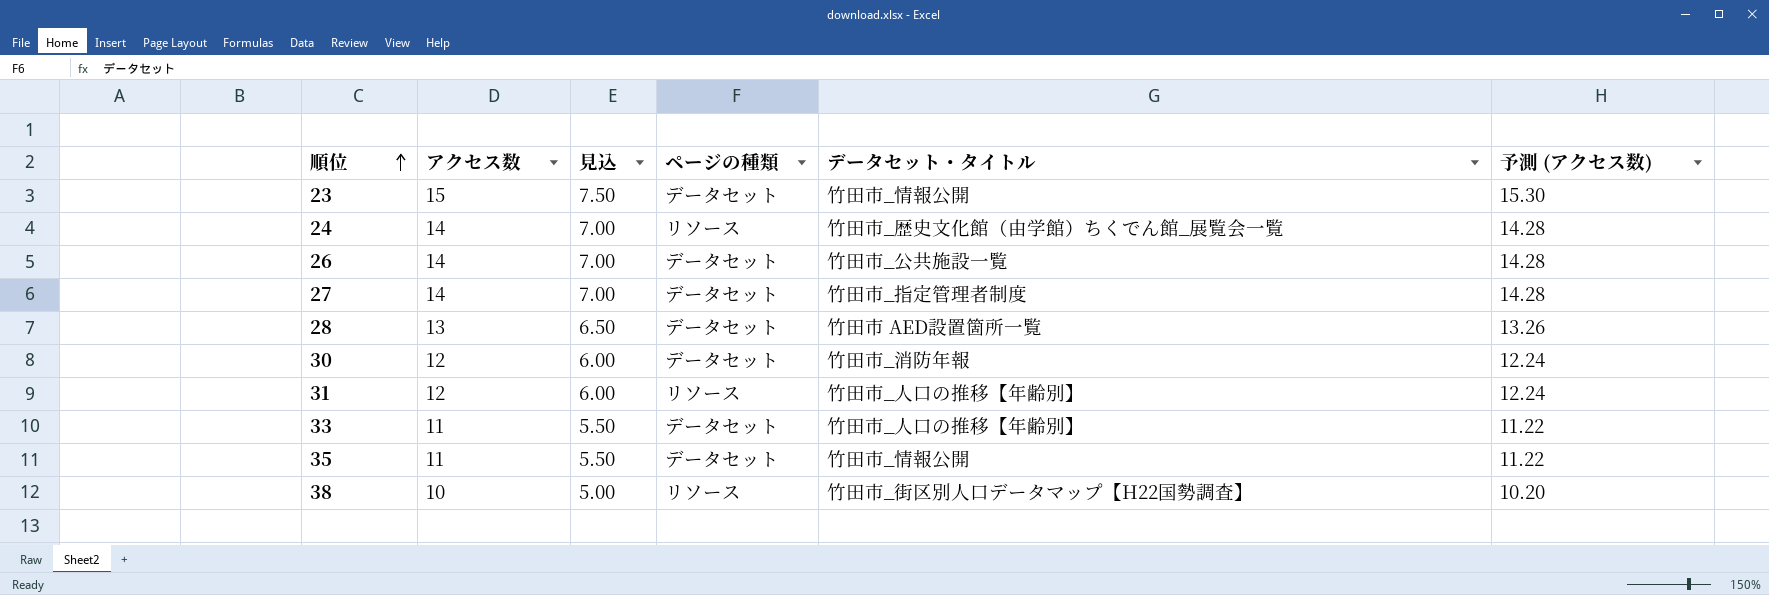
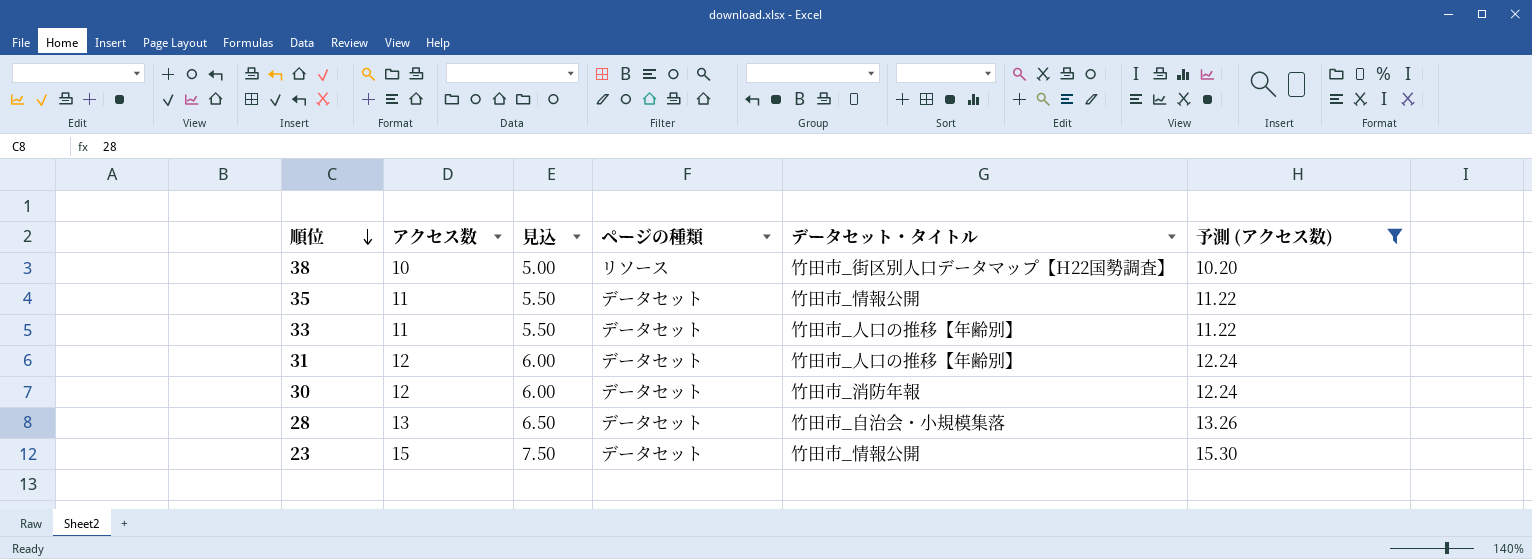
filter: none -> 予測 (アクセス数) != 14.28
row order: 順位 ascending -> 順位 descending
31 | ページの種類: リソース -> データセット
28 | データセット・タイトル: 竹田市 AED設置箇所一覧 -> 竹田市_自治会・小規模集落

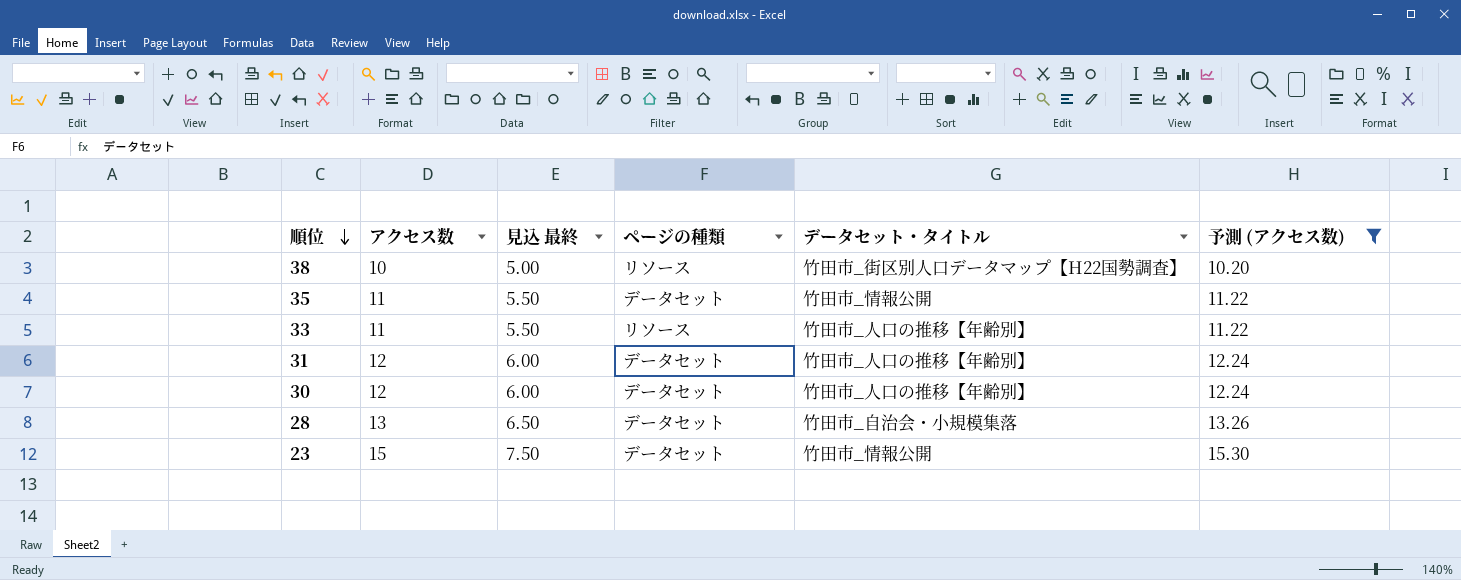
column name: 見込 -> 見込 最終
33 | ページの種類: データセット -> リソース
30 | データセット・タイトル: 竹田市_消防年報 -> 竹田市_人口の推移【年齢別】

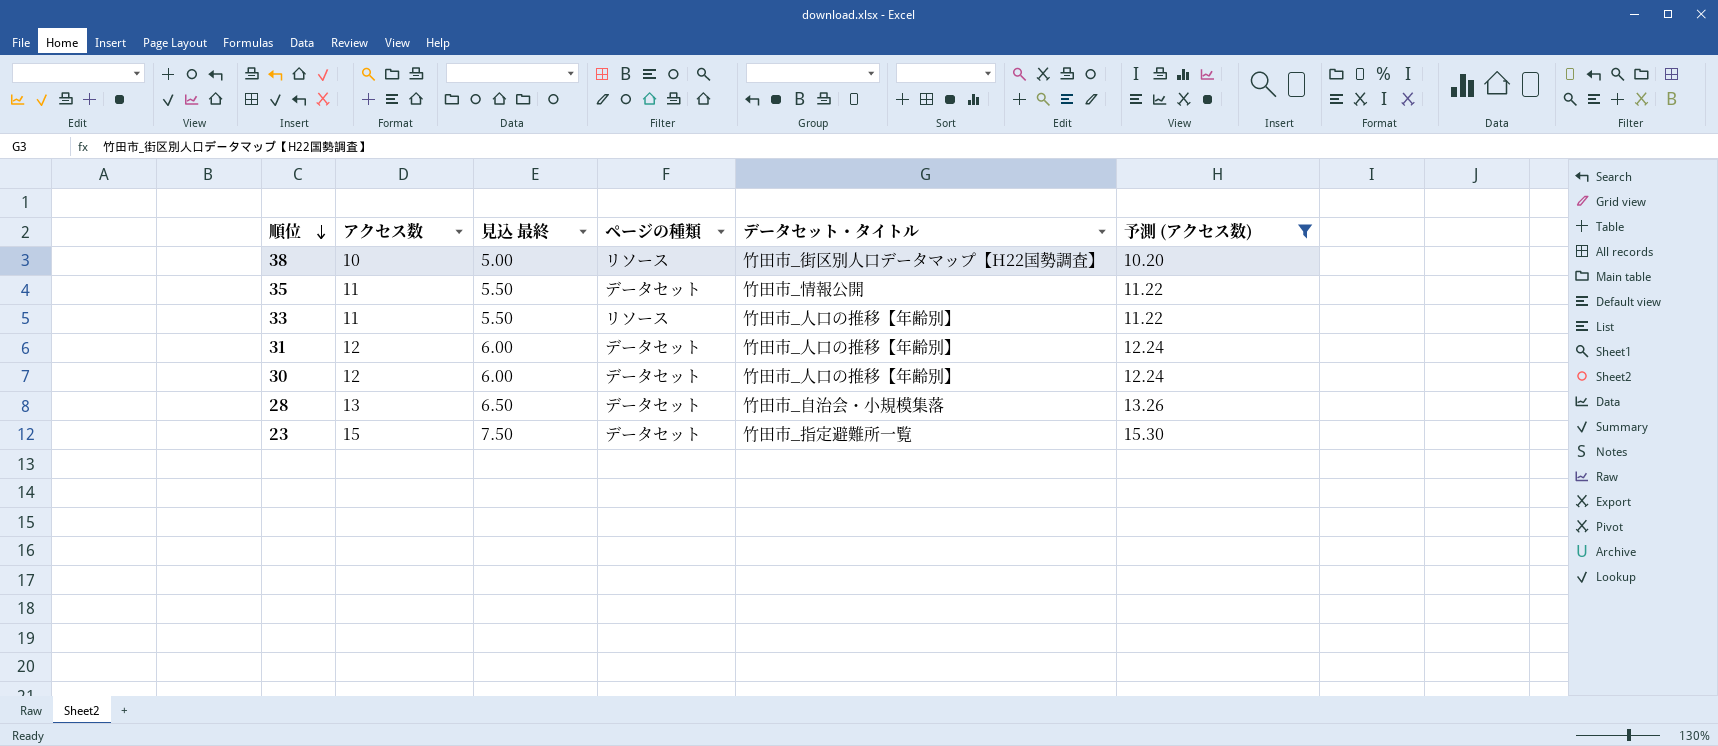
23 | データセット・タイトル: 竹田市_情報公開 -> 竹田市_指定避難所一覧

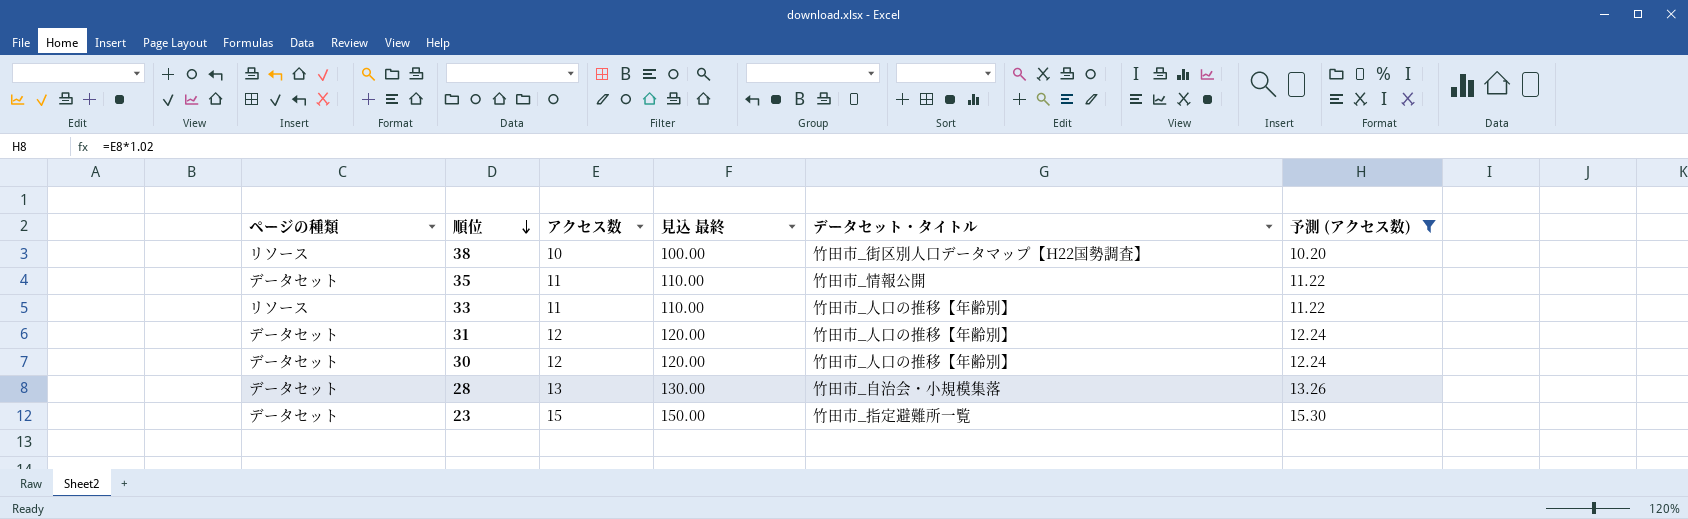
column ページの種類 | position: 4 -> 1
column 見込 最終 | formula: [アクセス数] * 0.5 -> [アクセス数] * 10

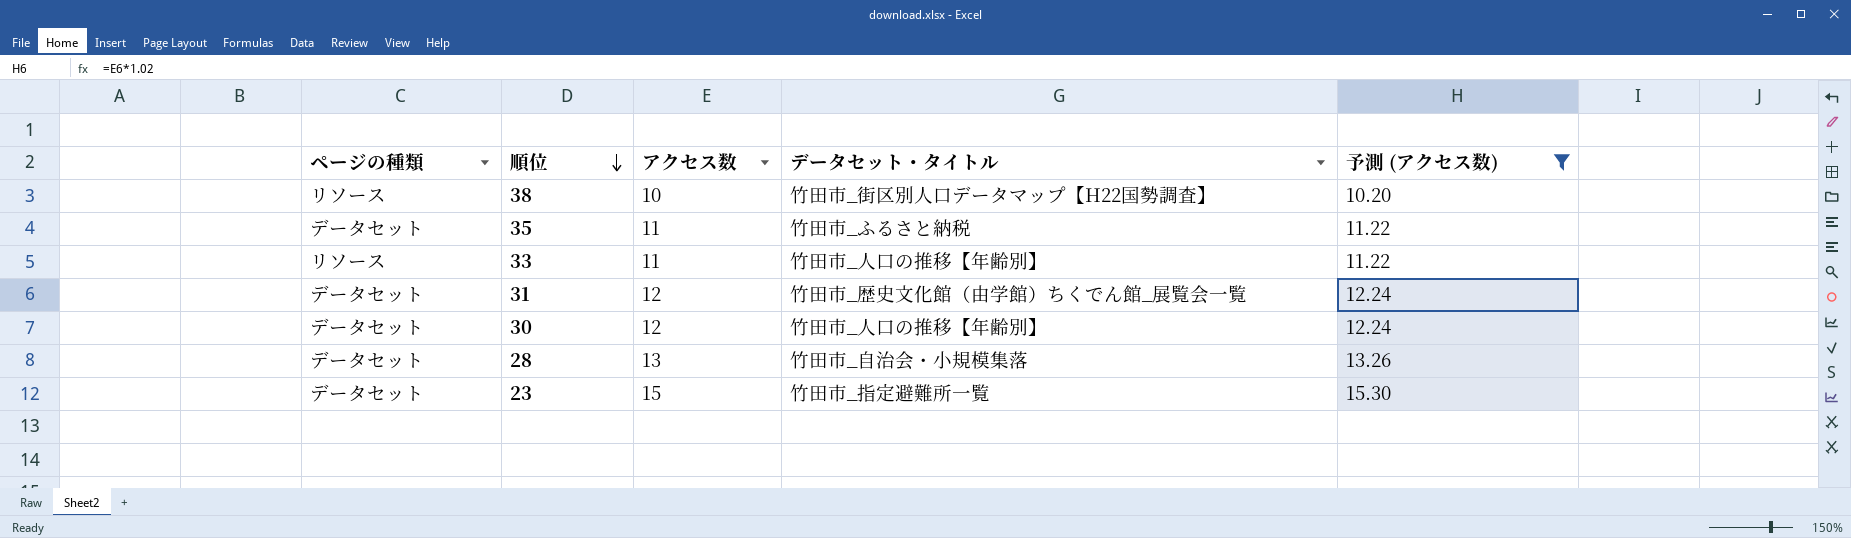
column 見込 最終 | formula: [アクセス数] * 10 -> none
35 | データセット・タイトル: 竹田市_情報公開 -> 竹田市_ふるさと納税
31 | データセット・タイトル: 竹田市_人口の推移【年齢別】 -> 竹田市_歴史文化館（由学館）ちくでん館_展覧会一覧

